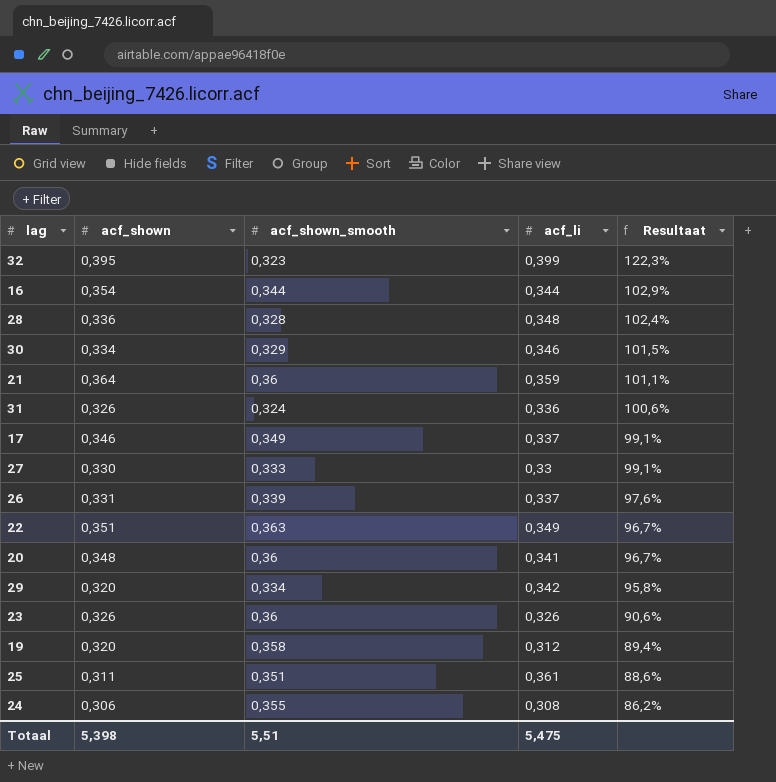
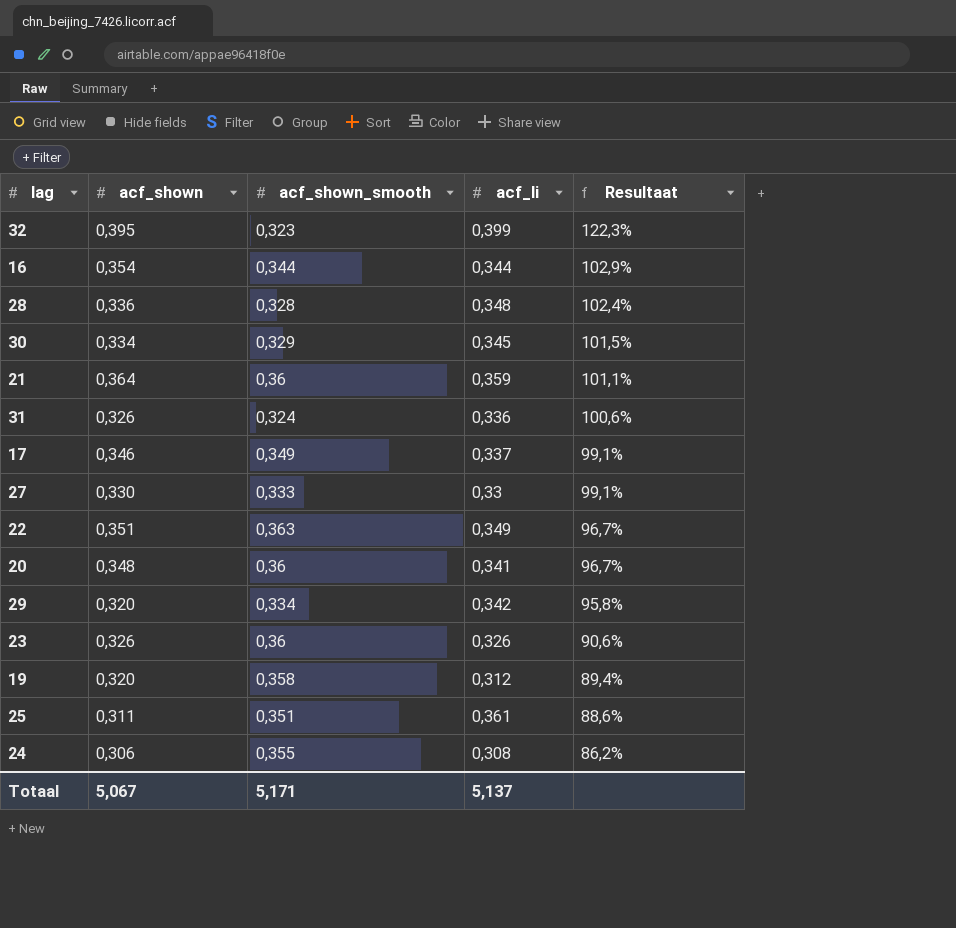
row 26: 0,331 | 0,339 | 0,337 | 97,6% -> none
30 | acf_li: 0,346 -> 0,345
Totaal | acf_shown: 5,398 -> 5,067
Totaal | acf_shown_smooth: 5,51 -> 5,171
Totaal | acf_li: 5,475 -> 5,137

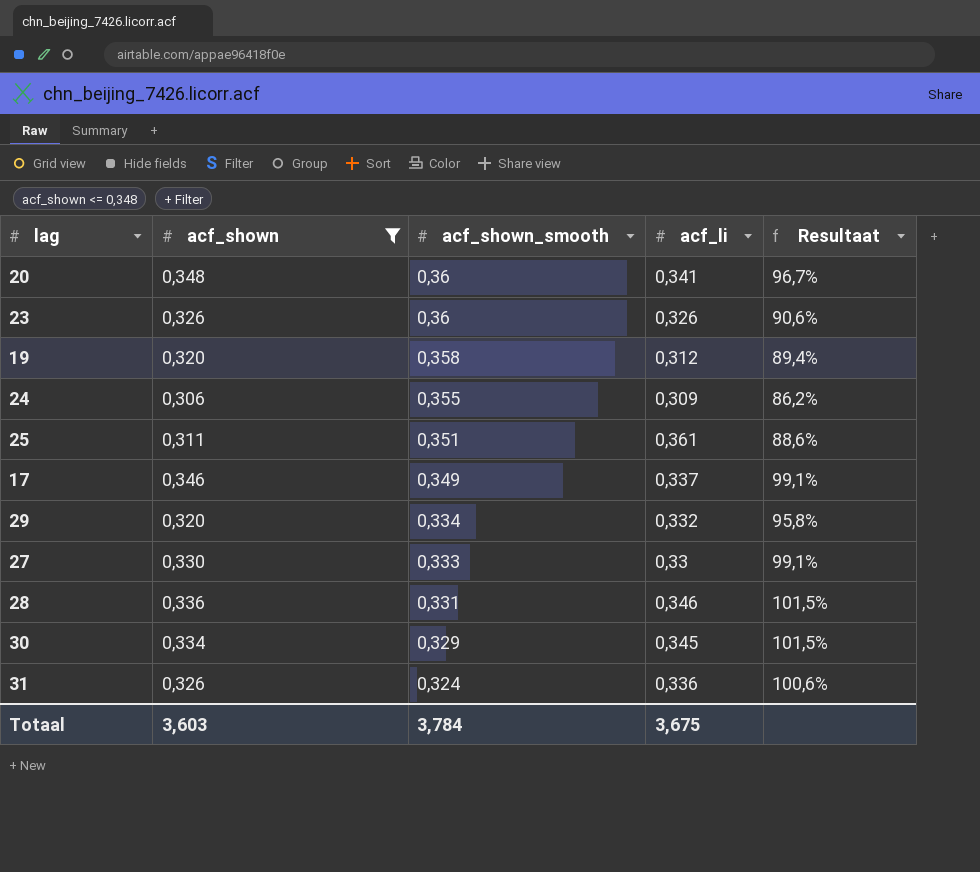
filter: none -> acf_shown <= 0,348
row order: Resultaat descending -> acf_shown_smooth descending
24 | acf_li: 0,308 -> 0,309
29 | acf_li: 0,342 -> 0,332
28 | acf_shown_smooth: 0,328 -> 0,331
28 | acf_li: 0,348 -> 0,346
28 | Resultaat: 102,4% -> 101,5%
Totaal | acf_shown: 5,067 -> 3,603
Totaal | acf_shown_smooth: 5,171 -> 3,784
Totaal | acf_li: 5,137 -> 3,675

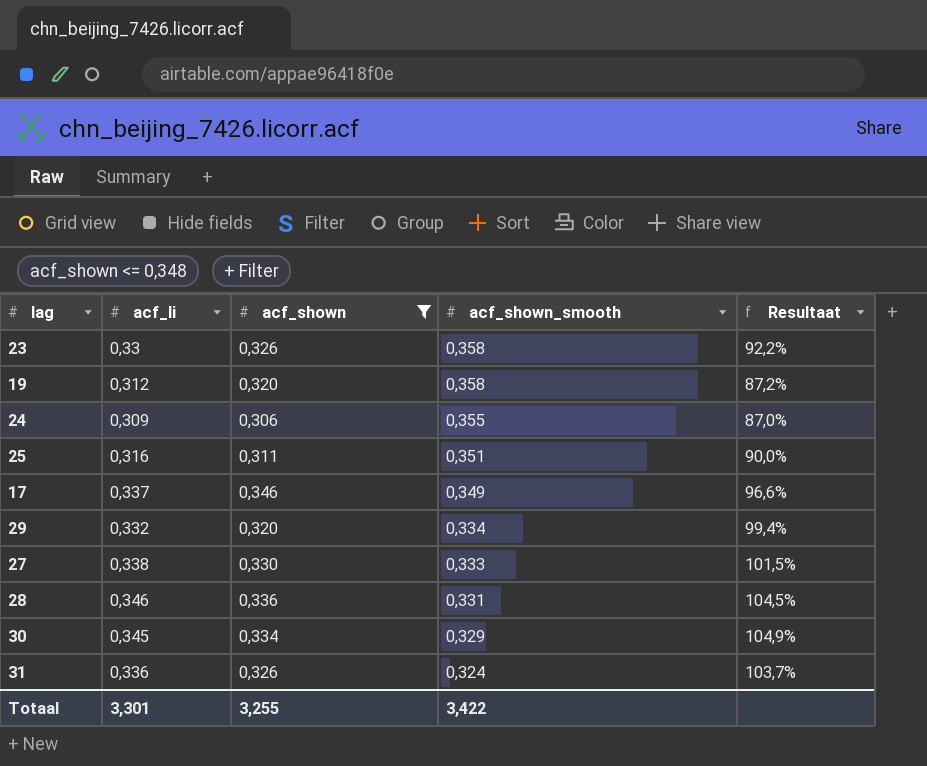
column acf_li | position: 4 -> 2
column Resultaat | formula: [acf_shown] / [acf_shown_smooth] -> [acf_li] / [acf_shown_smooth]
row 20: 0,348 | 0,36 | 0,341 | 96,7% -> none
23 | acf_li: 0,326 -> 0,33
23 | acf_shown_smooth: 0,36 -> 0,358
25 | acf_li: 0,361 -> 0,316
27 | acf_li: 0,33 -> 0,338
Totaal | acf_li: 3,675 -> 3,301
Totaal | acf_shown: 3,603 -> 3,255
Totaal | acf_shown_smooth: 3,784 -> 3,422

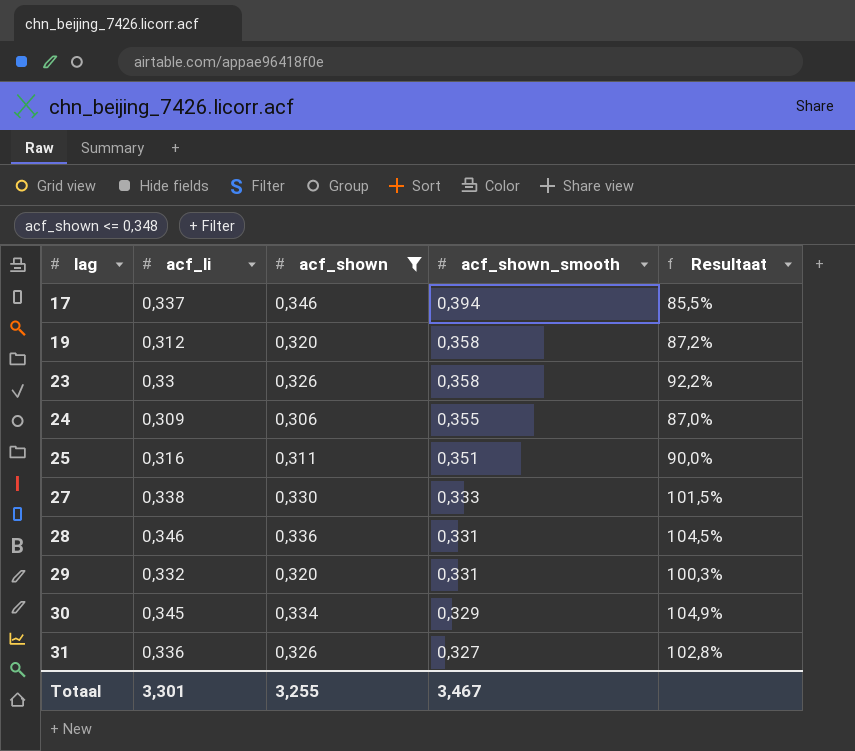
row order: acf_shown_smooth descending -> lag ascending
17 | acf_shown_smooth: 0,349 -> 0,394
17 | Resultaat: 96,6% -> 85,5%
29 | acf_shown_smooth: 0,334 -> 0,331
29 | Resultaat: 99,4% -> 100,3%
31 | acf_shown_smooth: 0,324 -> 0,327
31 | Resultaat: 103,7% -> 102,8%
Totaal | acf_shown_smooth: 3,422 -> 3,467

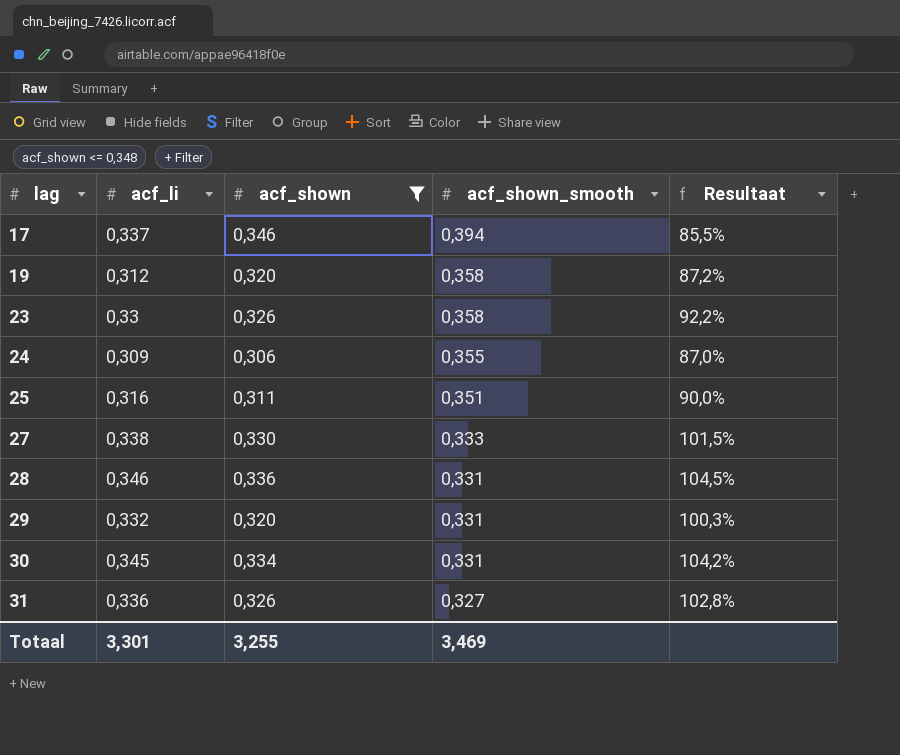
30 | acf_shown_smooth: 0,329 -> 0,331
30 | Resultaat: 104,9% -> 104,2%
Totaal | acf_shown_smooth: 3,467 -> 3,469

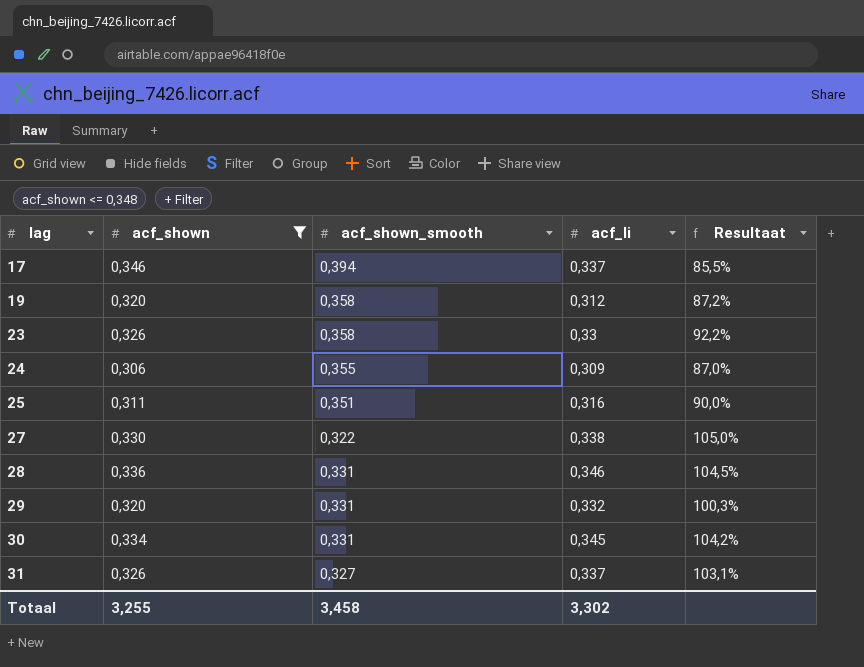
column acf_li | position: 2 -> 4
27 | acf_shown_smooth: 0,333 -> 0,322
27 | Resultaat: 101,5% -> 105,0%
31 | acf_li: 0,336 -> 0,337
31 | Resultaat: 102,8% -> 103,1%
Totaal | acf_shown_smooth: 3,469 -> 3,458
Totaal | acf_li: 3,301 -> 3,302

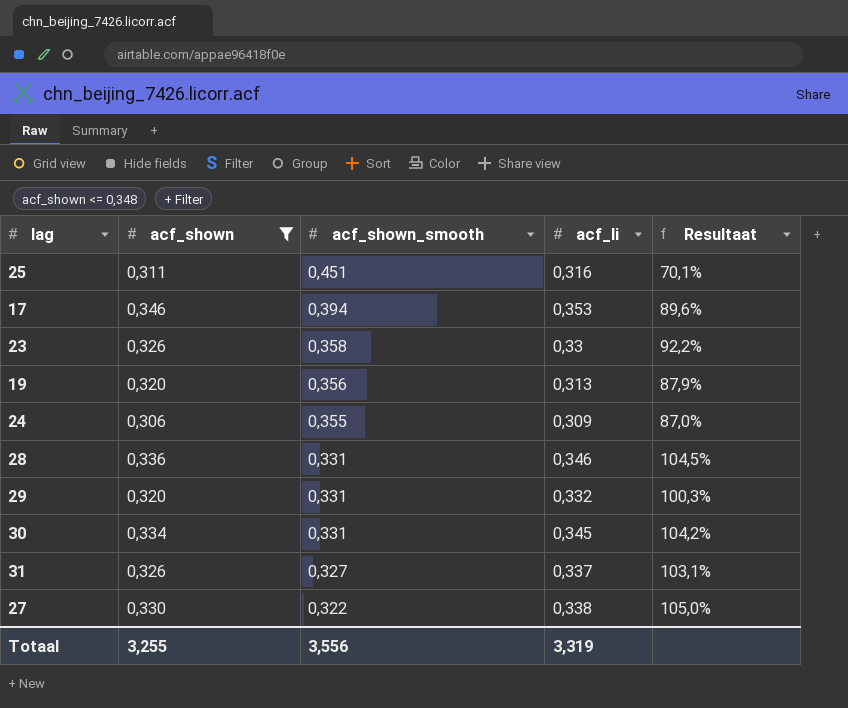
row order: lag ascending -> acf_shown_smooth descending
25 | acf_shown_smooth: 0,351 -> 0,451
25 | Resultaat: 90,0% -> 70,1%
17 | acf_li: 0,337 -> 0,353
17 | Resultaat: 85,5% -> 89,6%
19 | acf_shown_smooth: 0,358 -> 0,356
19 | acf_li: 0,312 -> 0,313
19 | Resultaat: 87,2% -> 87,9%
Totaal | acf_shown_smooth: 3,458 -> 3,556
Totaal | acf_li: 3,302 -> 3,319

